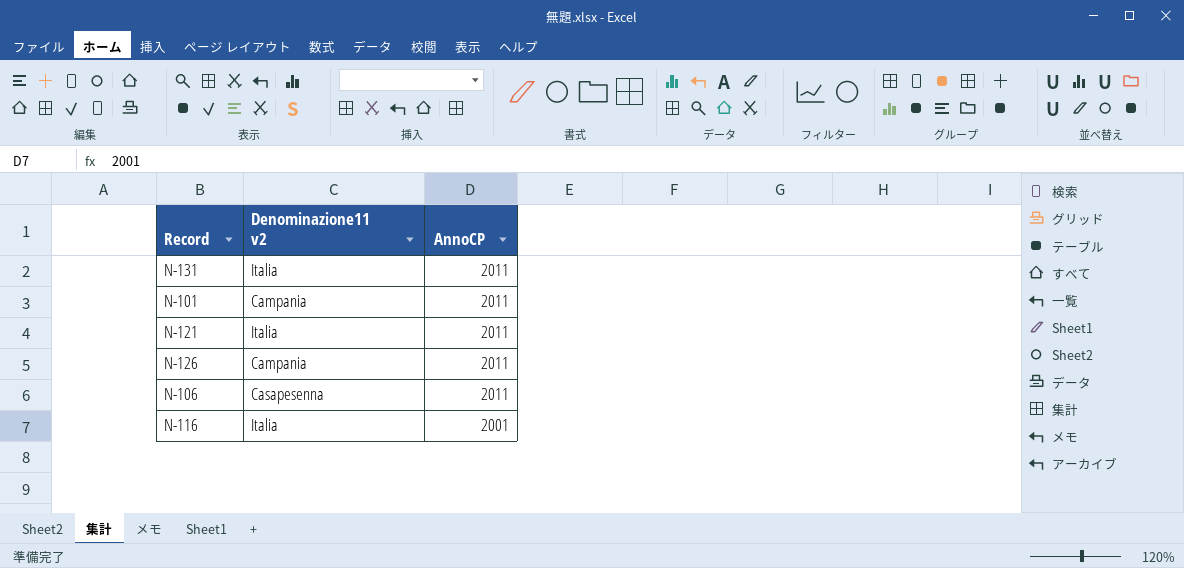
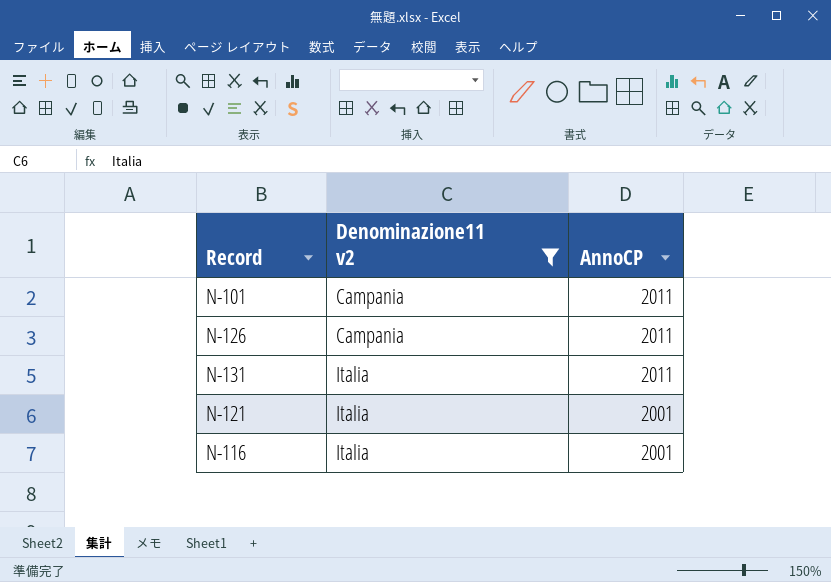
filter: none -> Denominazione11 v2 != Casapesenna
row order: AnnoCP descending -> Denominazione11 v2 ascending
N-121 | AnnoCP: 2011 -> 2001

